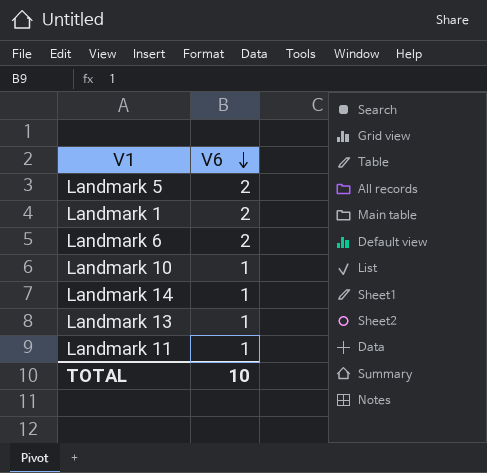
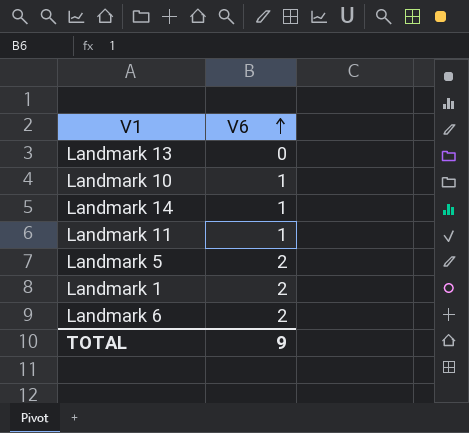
row order: V6 descending -> V6 ascending
Landmark 13 | V6: 1 -> 0
TOTAL | V6: 10 -> 9

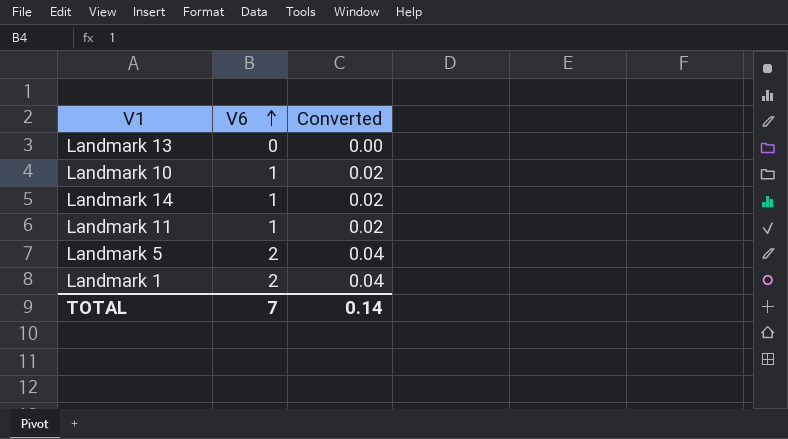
column Converted | formula: none -> [V6] * 0.02
row Landmark 6: 2 -> none
TOTAL | V6: 9 -> 7

